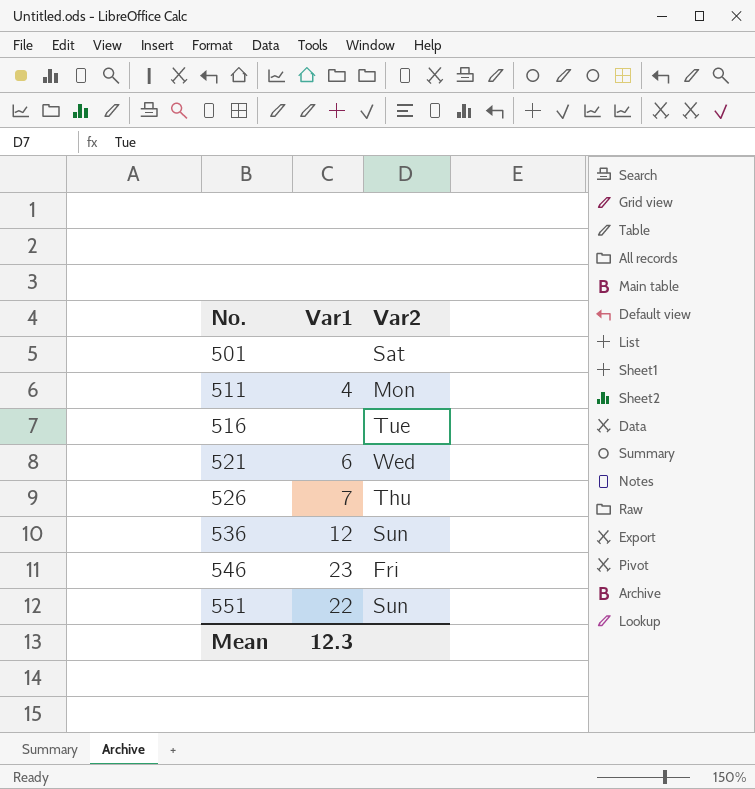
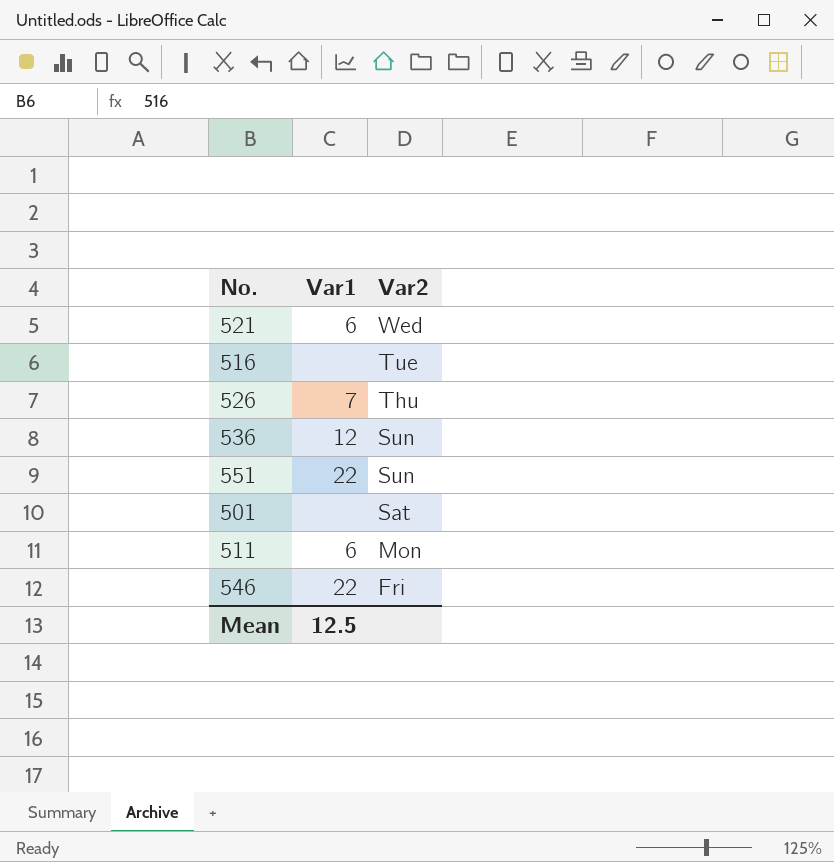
row order: No. ascending -> Var2 descending
511 | Var1: 4 -> 6
546 | Var1: 23 -> 22
Mean | Var1: 12.3 -> 12.5

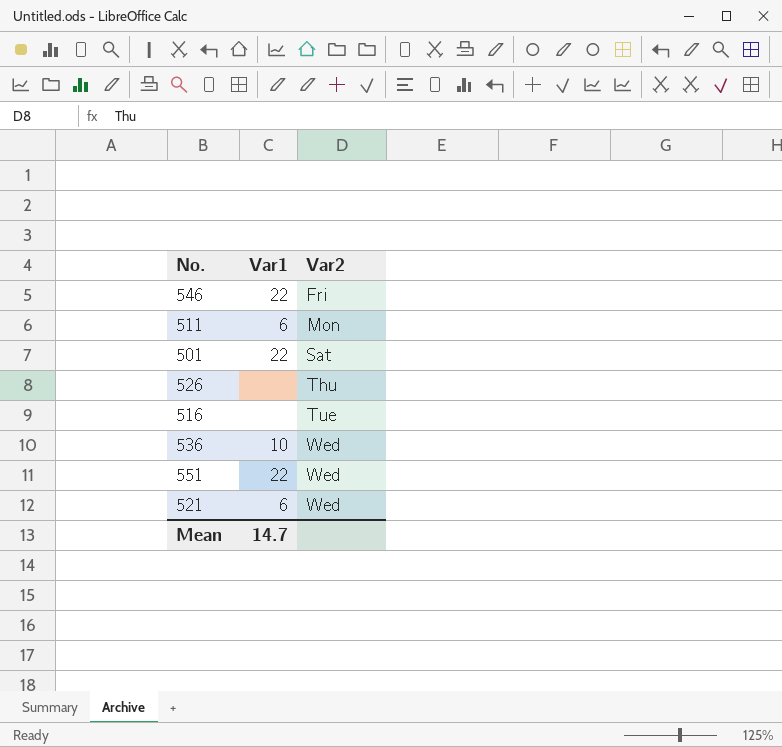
row order: Var2 descending -> Var2 ascending
501 | Var1: none -> 22
526 | Var1: 7 -> none
536 | Var1: 12 -> 10
536 | Var2: Sun -> Wed
551 | Var2: Sun -> Wed
Mean | Var1: 12.5 -> 14.7

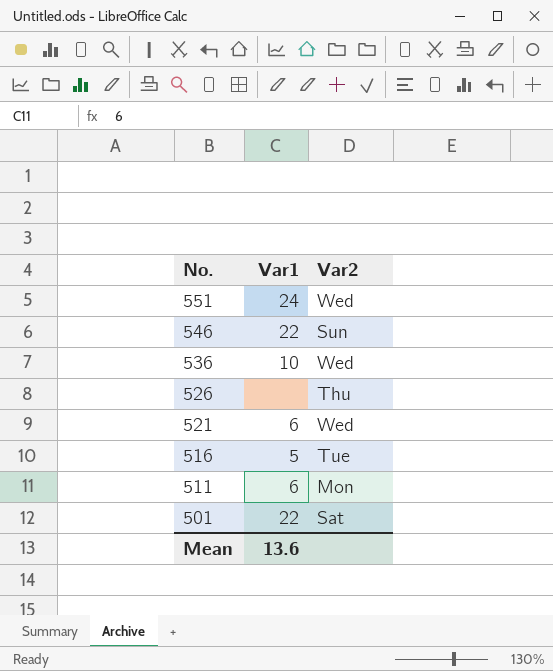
row order: Var2 ascending -> No. descending
551 | Var1: 22 -> 24
546 | Var2: Fri -> Sun
516 | Var1: none -> 5
Mean | Var1: 14.7 -> 13.6

